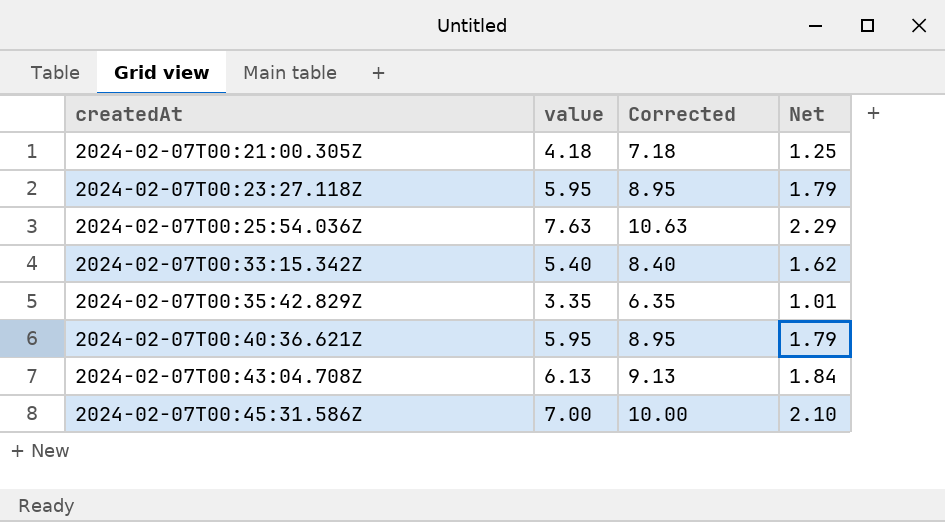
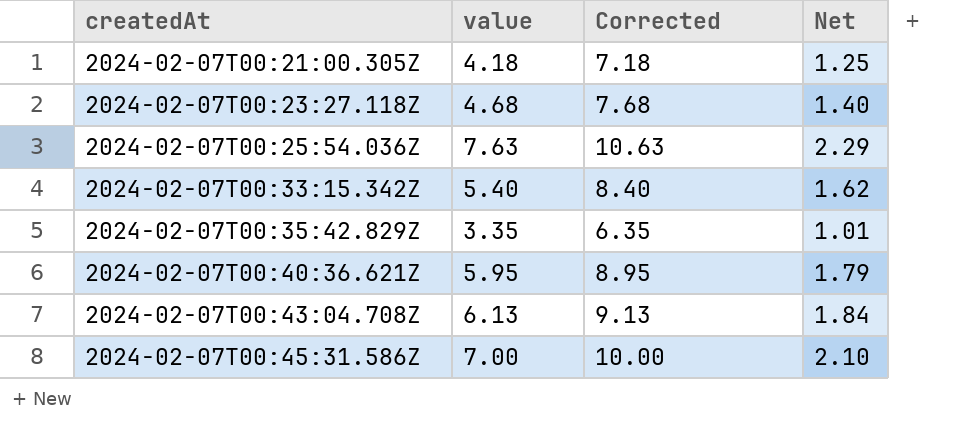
2024-02-07T00:23:27.118Z | value: 5.95 -> 4.68
2024-02-07T00:23:27.118Z | Corrected: 8.95 -> 7.68
2024-02-07T00:23:27.118Z | Net: 1.79 -> 1.40

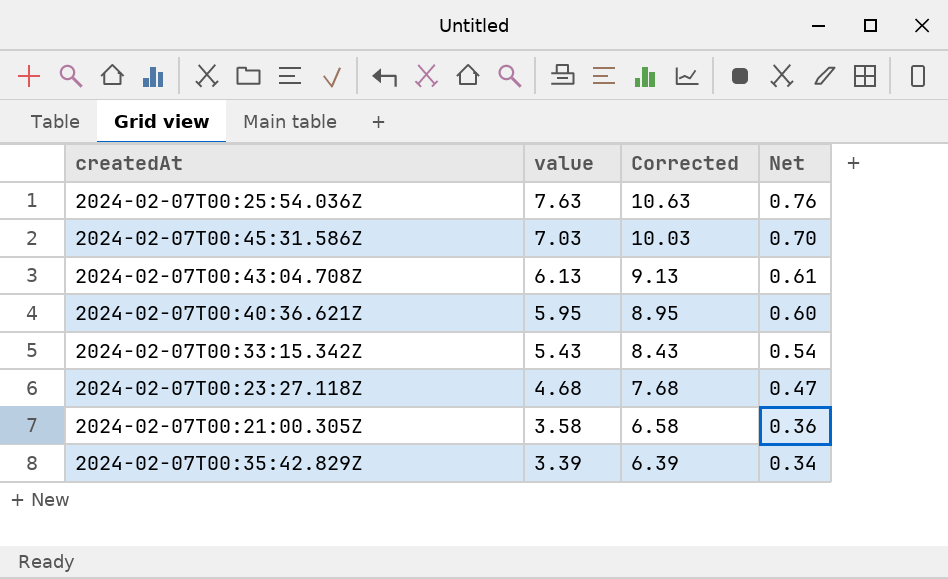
row order: createdAt ascending -> value descending
column Net | formula: [value] * 0.3 -> [value] * 0.1
2024-02-07T00:45:31.586Z | value: 7.00 -> 7.03
2024-02-07T00:45:31.586Z | Corrected: 10.00 -> 10.03
2024-02-07T00:33:15.342Z | value: 5.40 -> 5.43
2024-02-07T00:33:15.342Z | Corrected: 8.40 -> 8.43
2024-02-07T00:21:00.305Z | value: 4.18 -> 3.58
2024-02-07T00:21:00.305Z | Corrected: 7.18 -> 6.58
2024-02-07T00:35:42.829Z | value: 3.35 -> 3.39
2024-02-07T00:35:42.829Z | Corrected: 6.35 -> 6.39

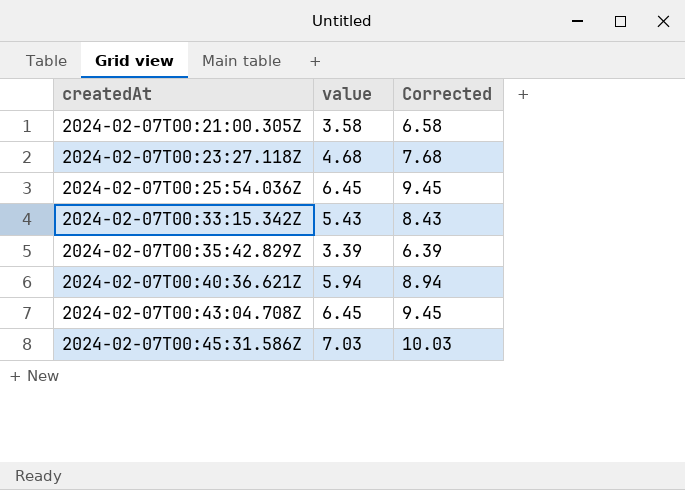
row order: value descending -> createdAt ascending
column Net | formula: [value] * 0.1 -> none
2024-02-07T00:25:54.036Z | value: 7.63 -> 6.45
2024-02-07T00:25:54.036Z | Corrected: 10.63 -> 9.45
2024-02-07T00:40:36.621Z | value: 5.95 -> 5.94
2024-02-07T00:40:36.621Z | Corrected: 8.95 -> 8.94
2024-02-07T00:43:04.708Z | value: 6.13 -> 6.45
2024-02-07T00:43:04.708Z | Corrected: 9.13 -> 9.45

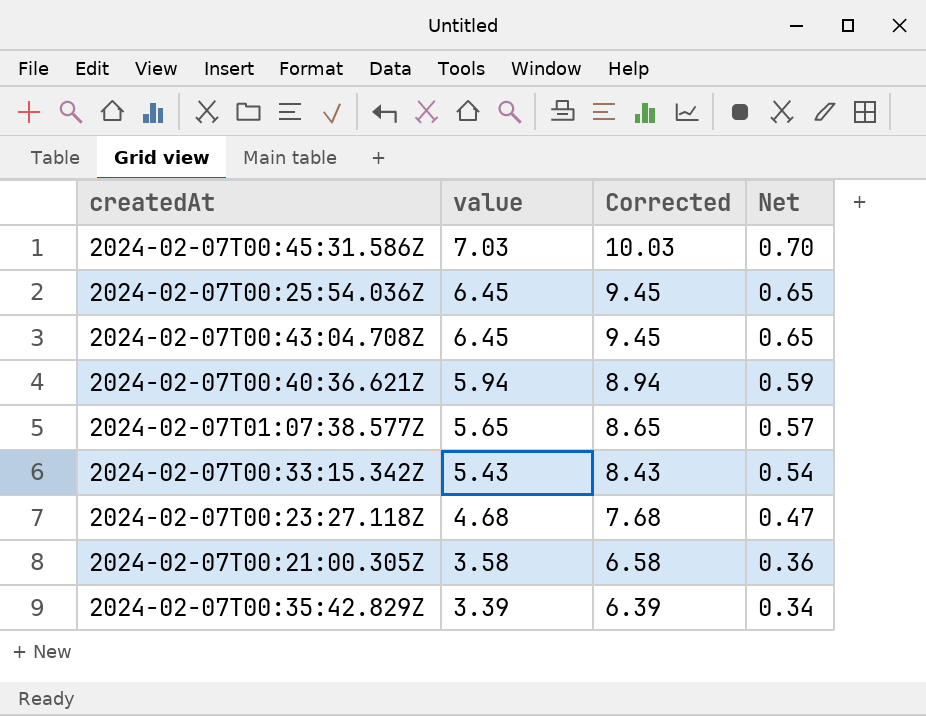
row order: createdAt ascending -> value descending
column Net | formula: none -> [value] * 0.1
row 2024-02-07T01:07:38.577Z: none -> 5.65 | 8.65 | 0.57

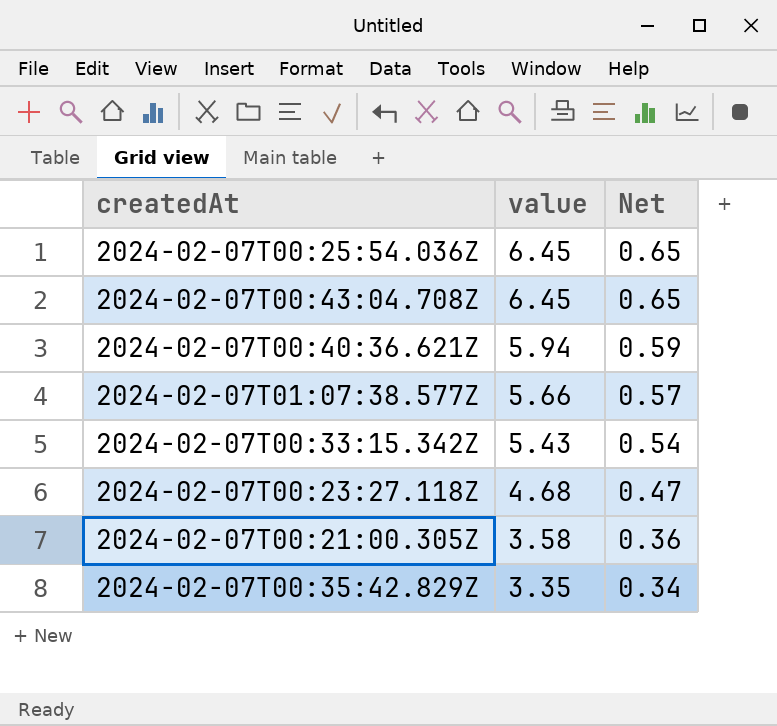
column Corrected | formula: [value] + 3 -> none
row 2024-02-07T00:45:31.586Z: 7.03 | 10.03 | 0.70 -> none
2024-02-07T01:07:38.577Z | value: 5.65 -> 5.66
2024-02-07T00:35:42.829Z | value: 3.39 -> 3.35

